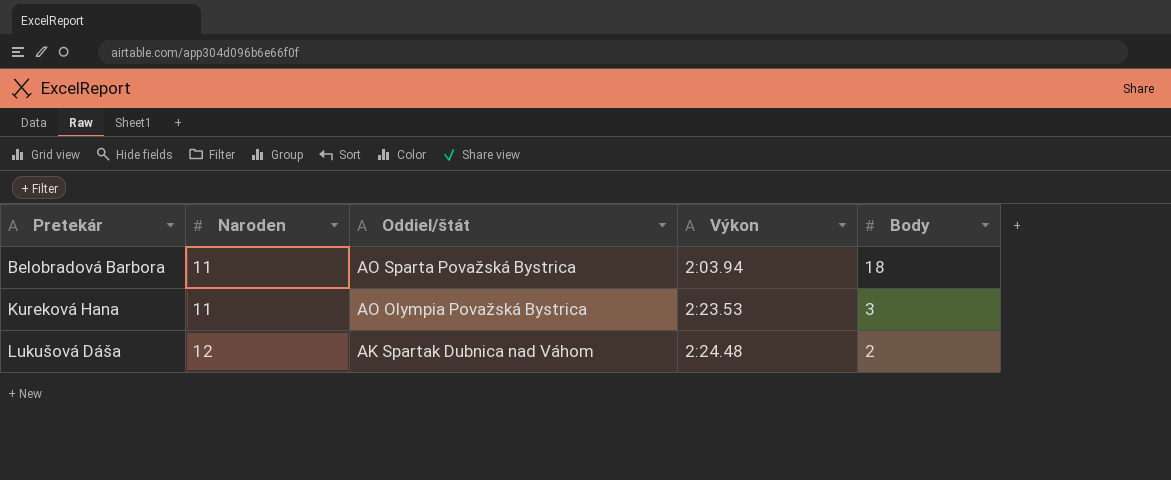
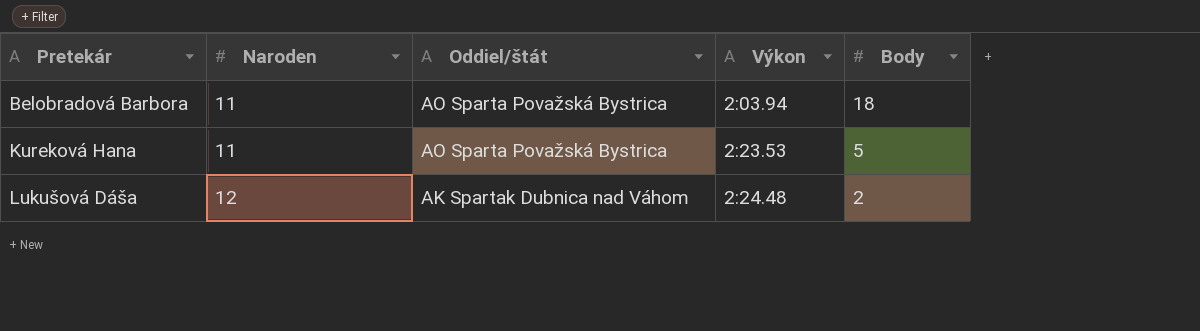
Kureková Hana | Oddiel/štát: AO Olympia Považská Bystrica -> AO Sparta Považská Bystrica
Kureková Hana | Body: 3 -> 5

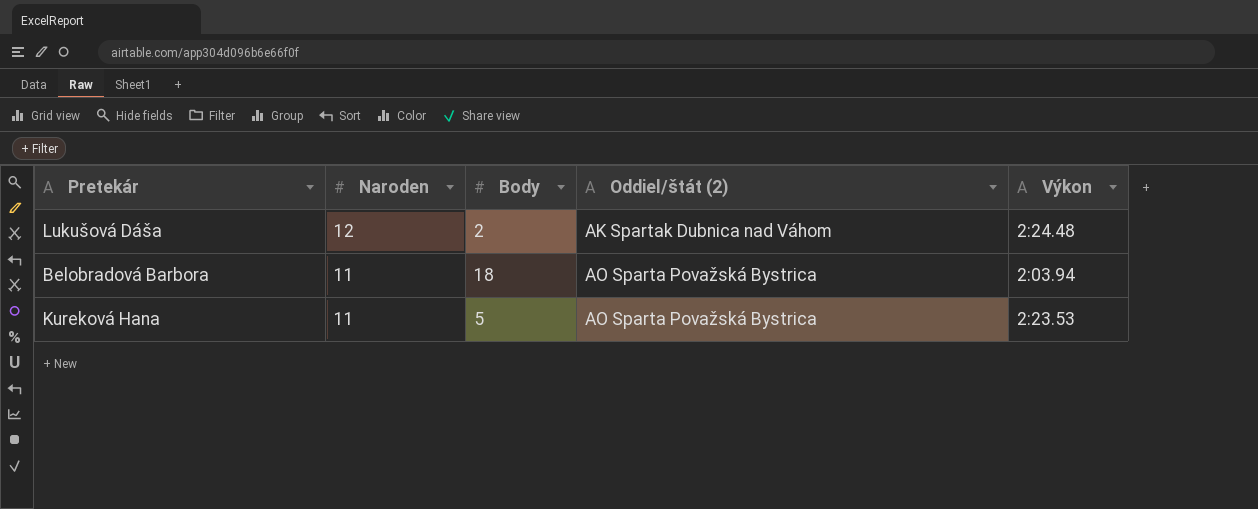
row order: Pretekár ascending -> Naroden descending
column Body | position: 5 -> 3
column name: Oddiel/štát -> Oddiel/štát (2)

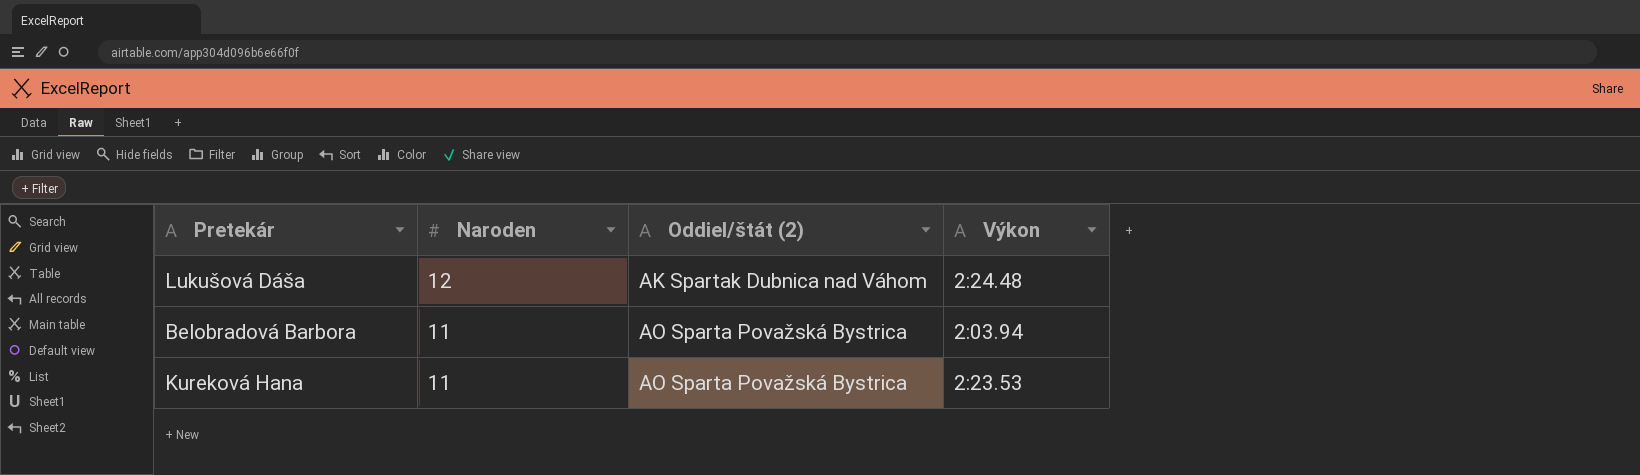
column Body | position: 3 -> none

